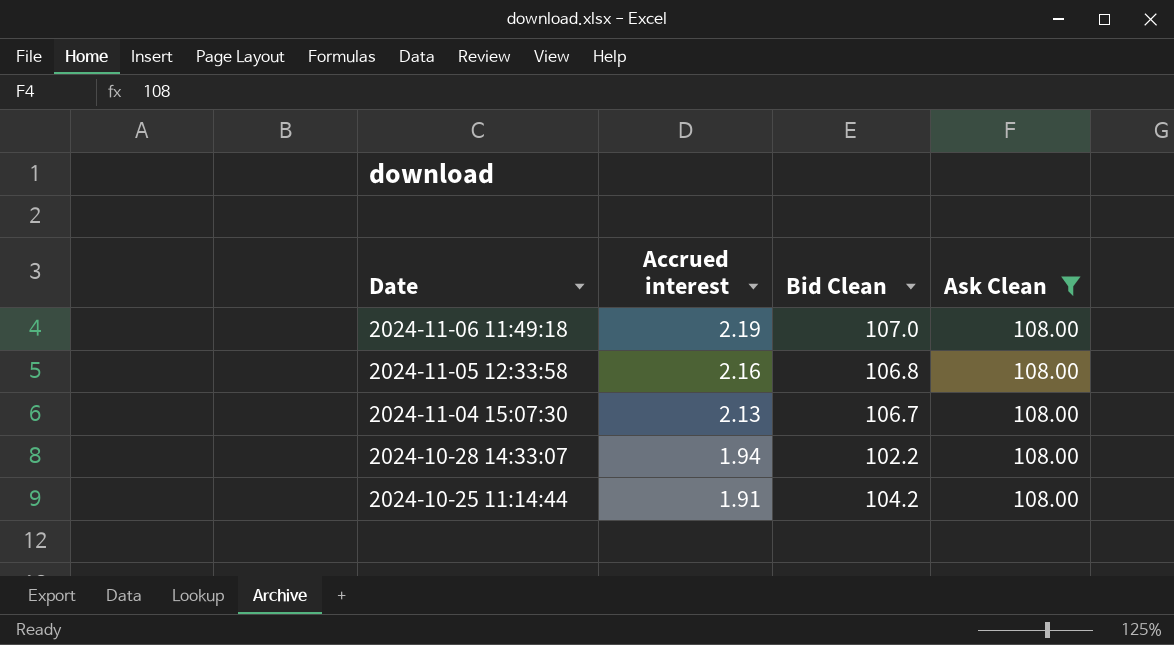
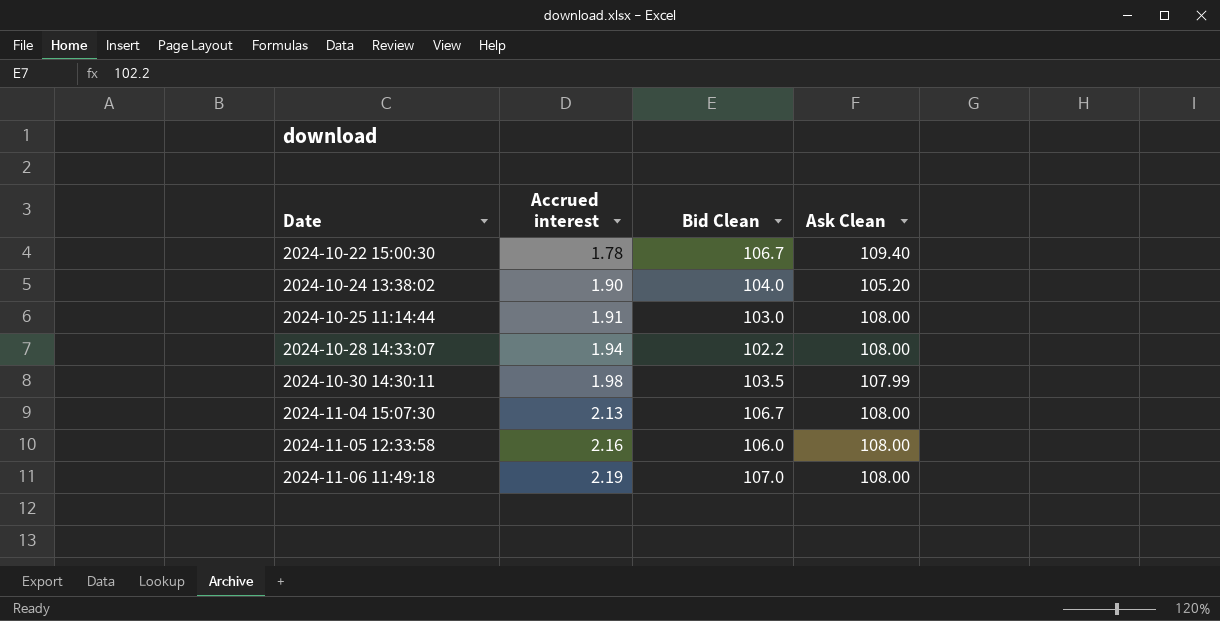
filter: Ask Clean = 108.00 -> none
row order: Date descending -> Date ascending
2024-10-25 11:14:44 | Bid Clean: 104.2 -> 103.0
2024-11-05 12:33:58 | Bid Clean: 106.8 -> 106.0

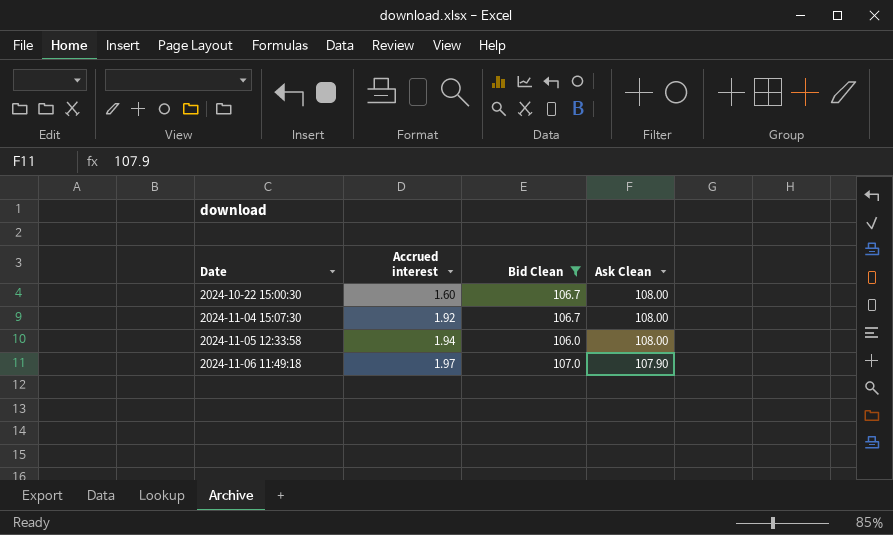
filter: none -> Bid Clean >= 106.0
2024-10-22 15:00:30 | Accrued interest: 1.78 -> 1.60
2024-10-22 15:00:30 | Ask Clean: 109.40 -> 108.00
2024-11-04 15:07:30 | Accrued interest: 2.13 -> 1.92
2024-11-05 12:33:58 | Accrued interest: 2.16 -> 1.94
2024-11-06 11:49:18 | Accrued interest: 2.19 -> 1.97
2024-11-06 11:49:18 | Ask Clean: 108.00 -> 107.90

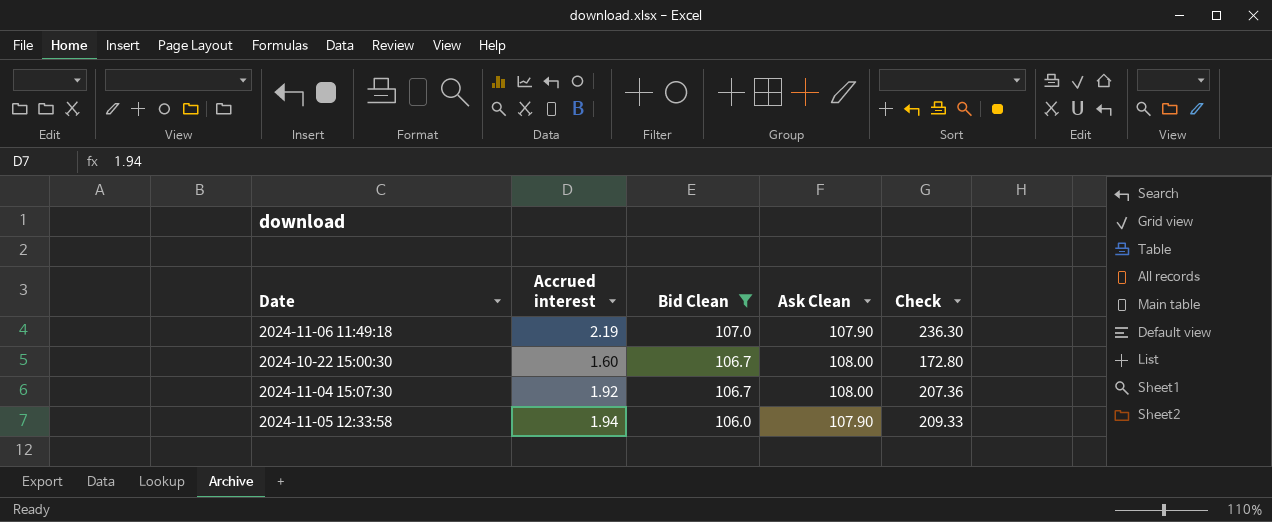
row order: Date ascending -> Bid Clean descending
column Check | formula: none -> [Accrued interest] * [Ask Clean]
2024-11-06 11:49:18 | Accrued interest: 1.97 -> 2.19
2024-11-05 12:33:58 | Ask Clean: 108.00 -> 107.90

